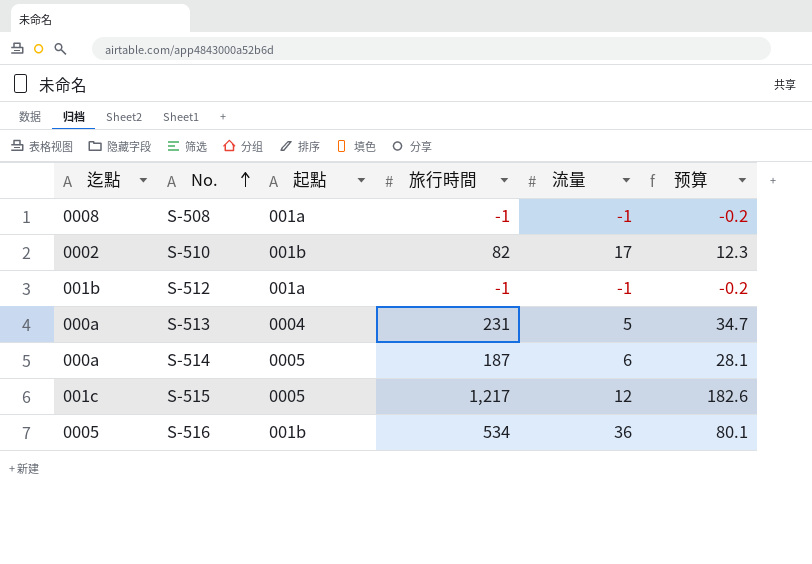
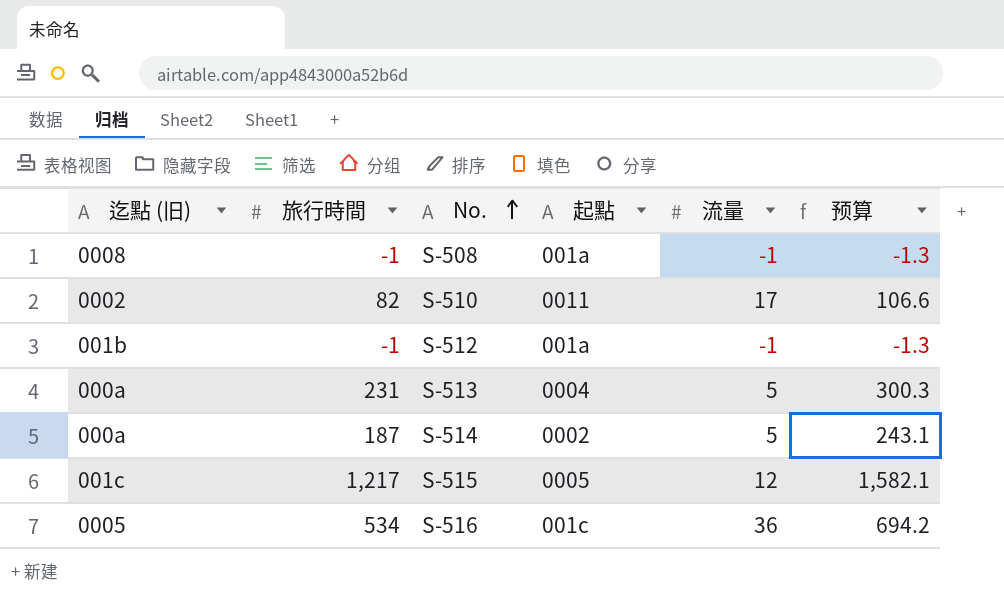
column name: 迄點 -> 迄點 (旧)
column 旅行時間 | position: 4 -> 2
column 预算 | formula: [旅行時間] * 0.15 -> [旅行時間] * 1.3
S-510 | 起點: 001b -> 0011
S-514 | 起點: 0005 -> 0002
S-514 | 流量: 6 -> 5
S-516 | 起點: 001b -> 001c

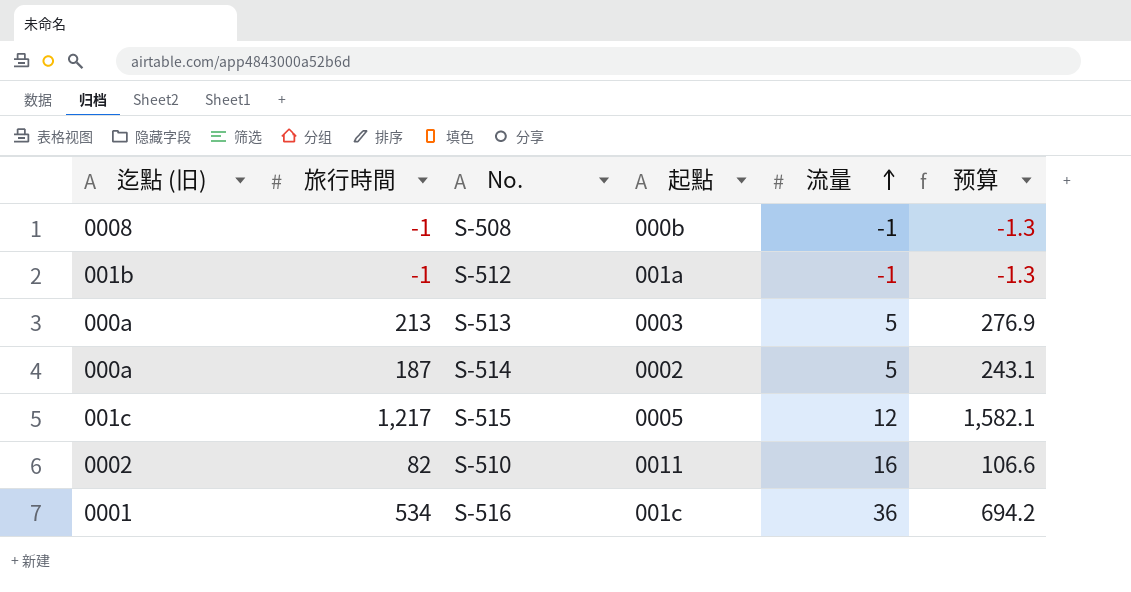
row order: No. ascending -> 流量 ascending
S-508 | 起點: 001a -> 000b
S-513 | 旅行時間: 231 -> 213
S-513 | 起點: 0004 -> 0003
S-513 | 预算: 300.3 -> 276.9
S-510 | 流量: 17 -> 16
S-516 | 迄點 (旧): 0005 -> 0001

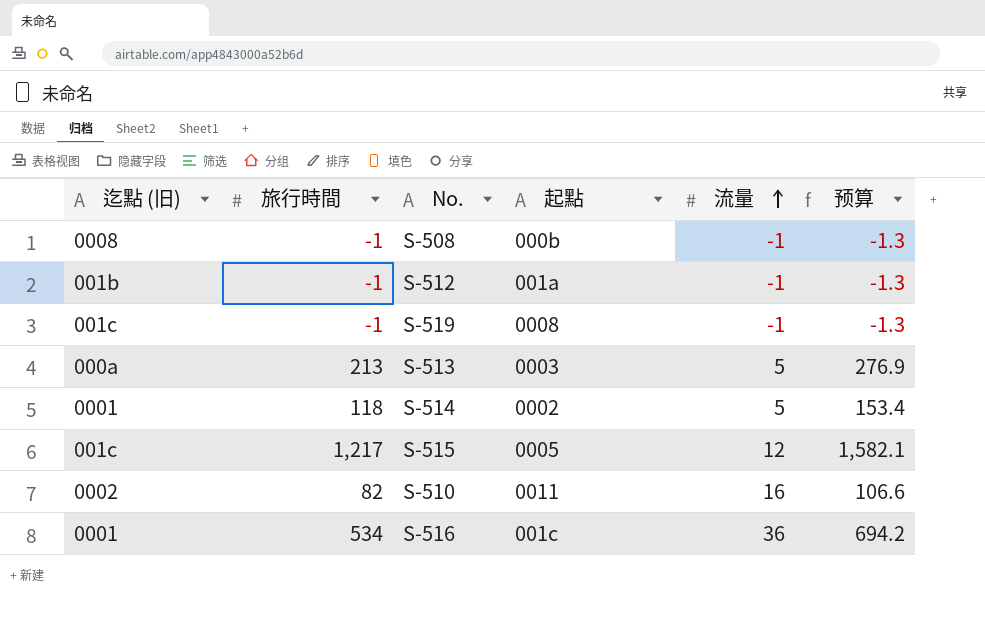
row S-519: none -> 001c | -1 | 0008 | -1 | -1.3
S-514 | 迄點 (旧): 000a -> 0001
S-514 | 旅行時間: 187 -> 118
S-514 | 预算: 243.1 -> 153.4

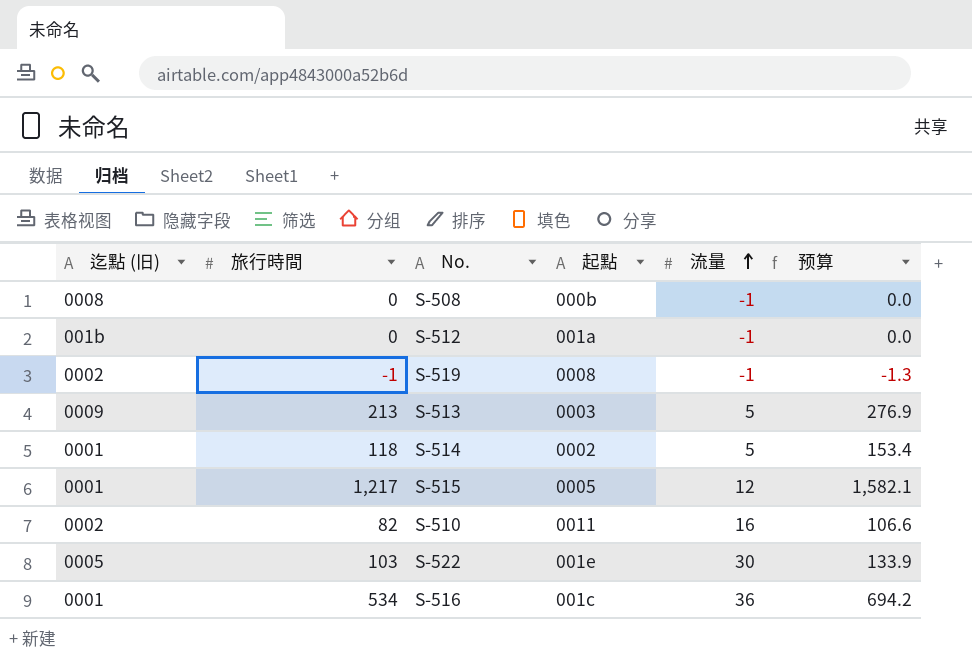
S-508 | 旅行時間: -1 -> 0
S-508 | 预算: -1.3 -> 0.0
S-512 | 旅行時間: -1 -> 0
S-512 | 预算: -1.3 -> 0.0
S-519 | 迄點 (旧): 001c -> 0002
S-513 | 迄點 (旧): 000a -> 0009
S-515 | 迄點 (旧): 001c -> 0001
row S-522: none -> 0005 | 103 | 001e | 30 | 133.9

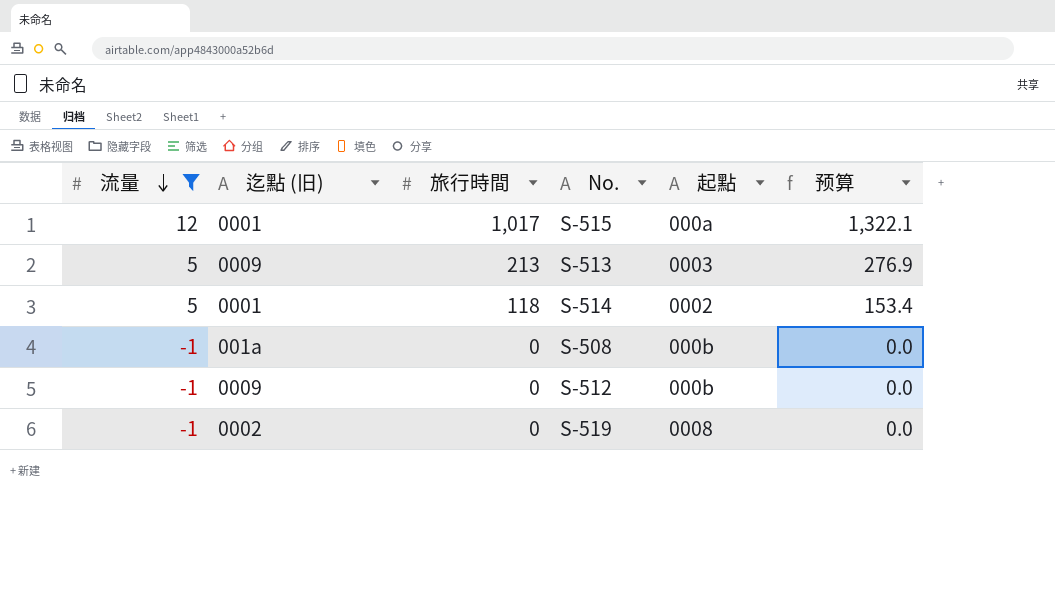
filter: none -> 流量 <= 12
row order: 流量 ascending -> 流量 descending
column 流量 | position: 5 -> 1
S-515 | 旅行時間: 1,217 -> 1,017
S-515 | 起點: 0005 -> 000a
S-515 | 预算: 1,582.1 -> 1,322.1
S-508 | 迄點 (旧): 0008 -> 001a
S-512 | 迄點 (旧): 001b -> 0009
S-512 | 起點: 001a -> 000b
S-519 | 旅行時間: -1 -> 0
S-519 | 预算: -1.3 -> 0.0

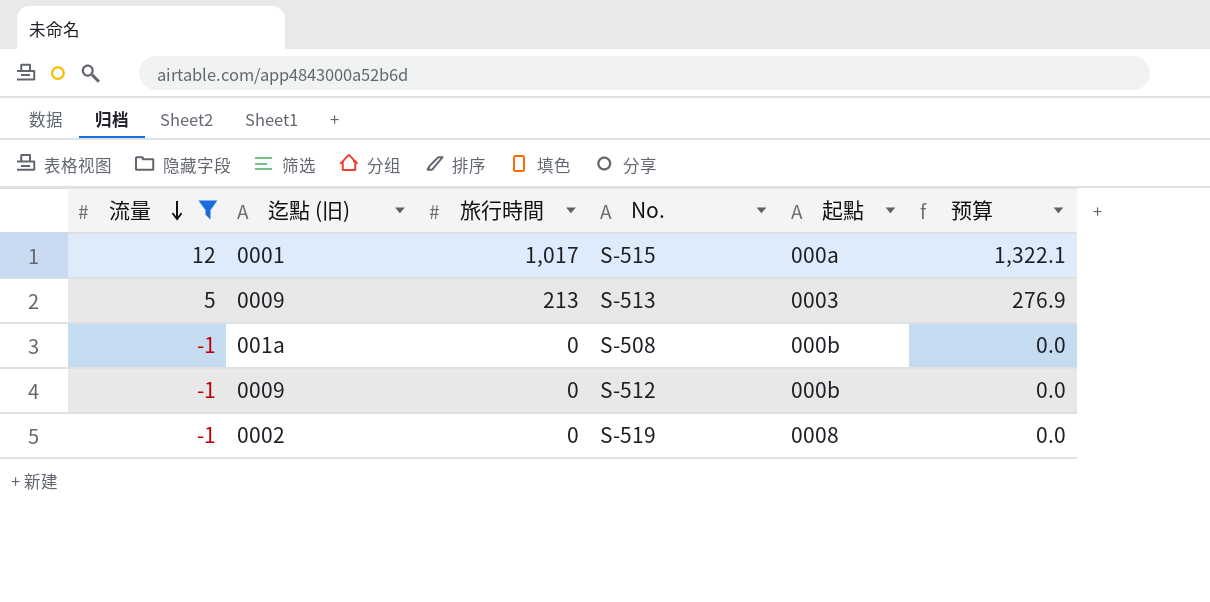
row S-514: 5 | 0001 | 118 | 0002 | 153.4 -> none

